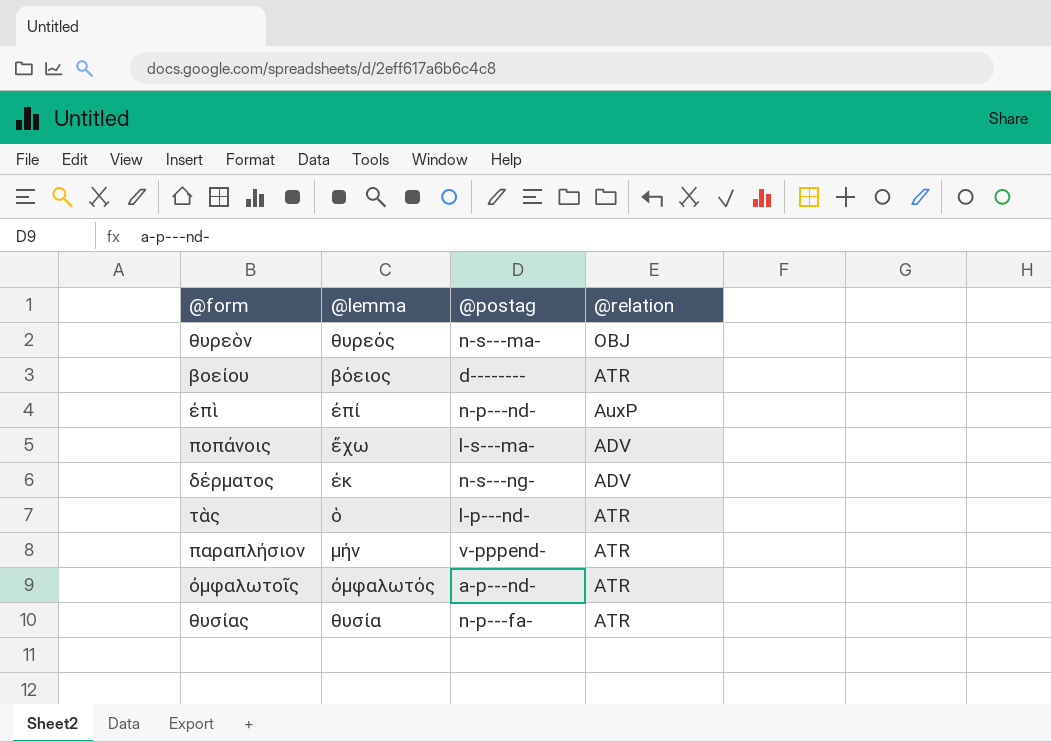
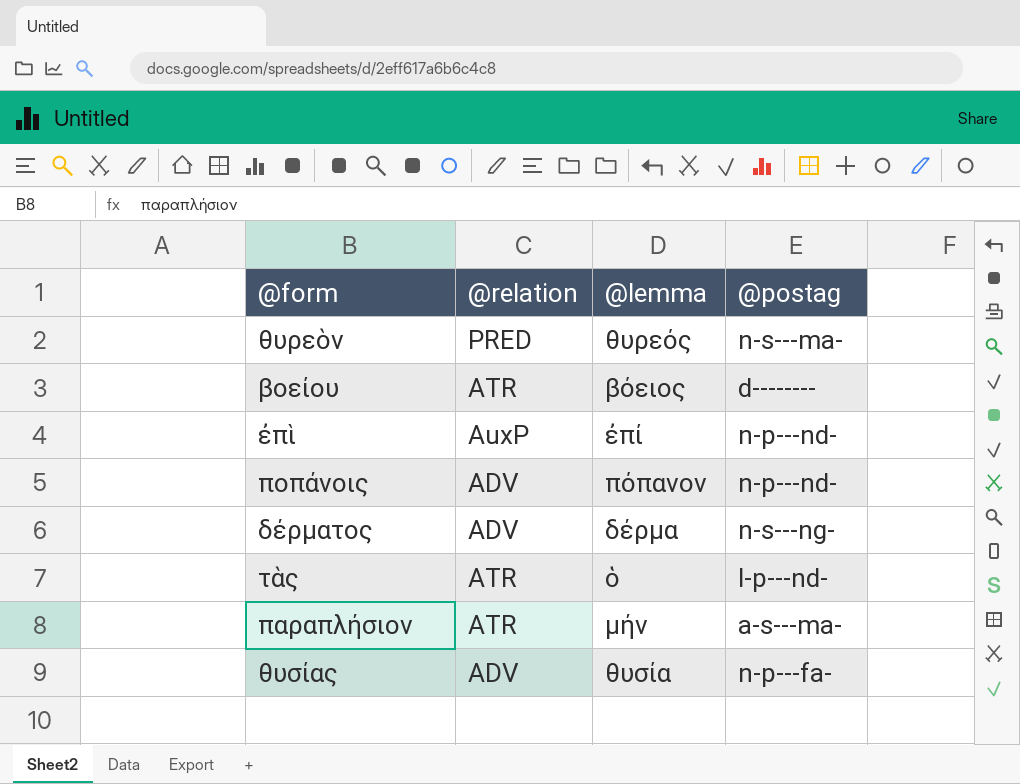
column @relation | position: 4 -> 2
row ὀμφαλωτοῖς: ὀμφαλωτός | a-p---nd- | ATR -> none
θυρεὸν | @relation: OBJ -> PRED
ποπάνοις | @lemma: ἔχω -> πόπανον
ποπάνοις | @postag: l-s---ma- -> n-p---nd-
δέρματος | @lemma: ἐκ -> δέρμα
παραπλήσιον | @postag: v-pppend- -> a-s---ma-
θυσίας | @relation: ATR -> ADV

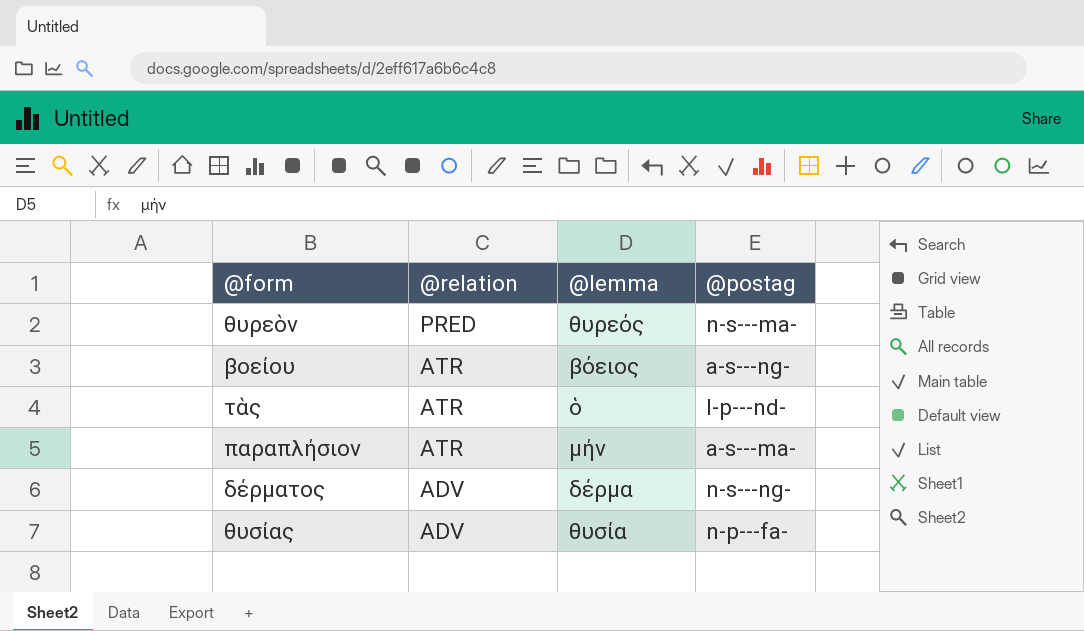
row order: none -> @relation descending
row ἐπὶ: AuxP | ἐπί | n-p---nd- -> none
row ποπάνοις: ADV | πόπανον | n-p---nd- -> none
βοείου | @postag: d-------- -> a-s---ng-

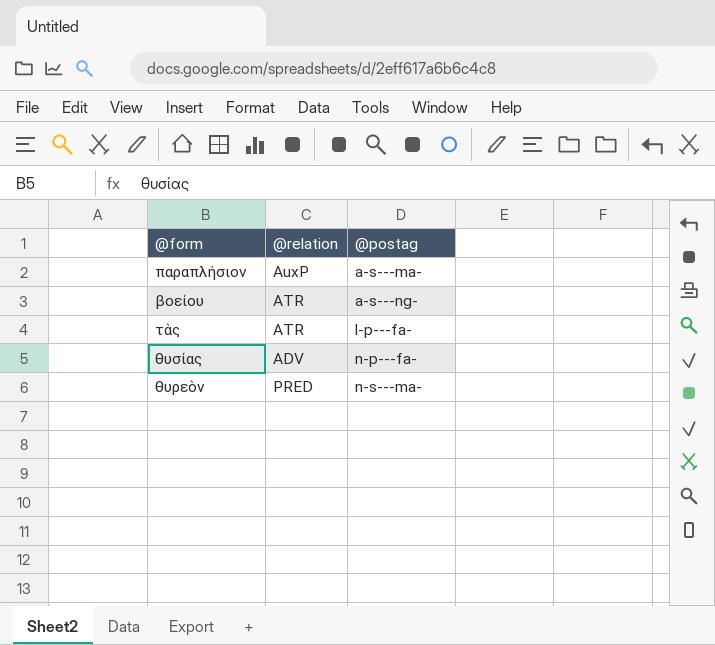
row order: @relation descending -> @postag ascending
column @lemma | position: 3 -> none
row δέρματος: ADV | δέρμα | n-s---ng- -> none
παραπλήσιον | @relation: ATR -> AuxP
τὰς | @postag: l-p---nd- -> l-p---fa-

